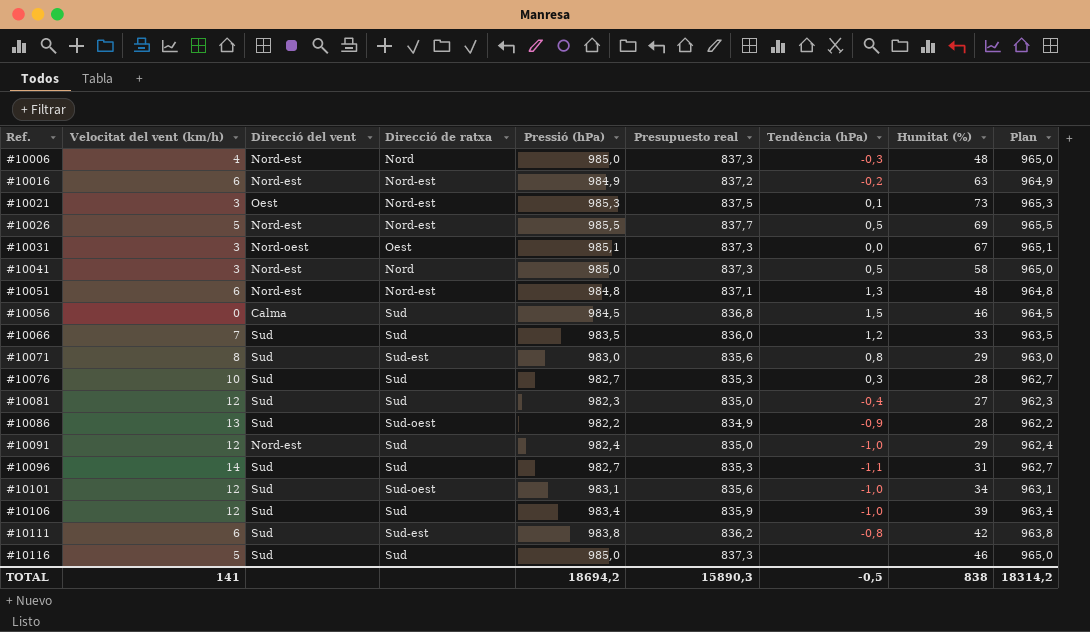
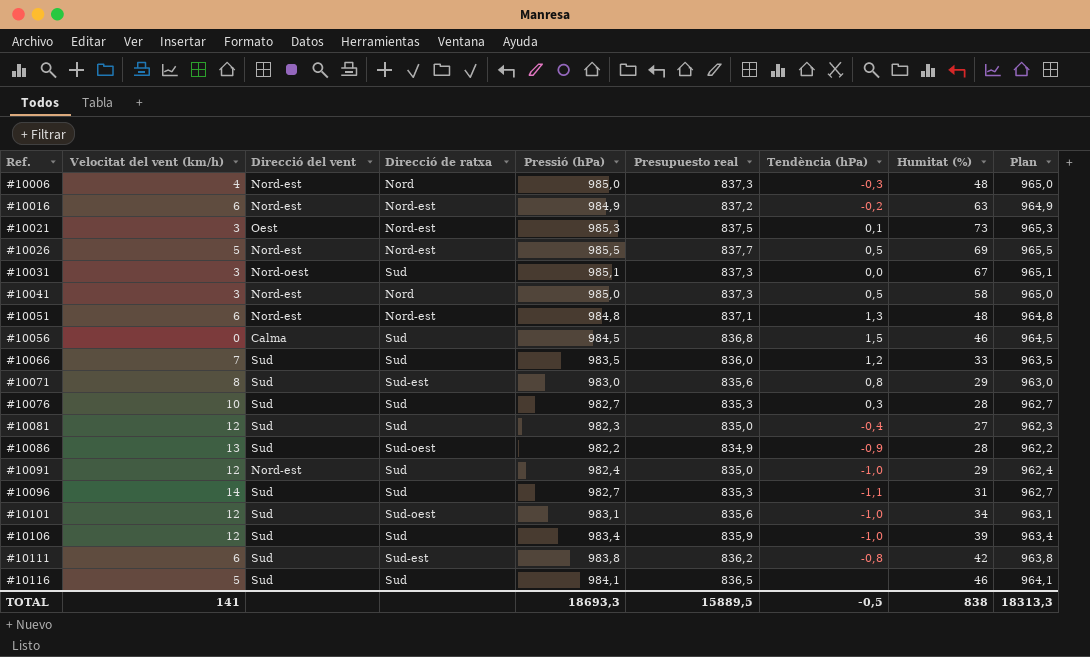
#10031 | Direcció de ratxa: Oest -> Sud
#10116 | Pressió (hPa): 985,0 -> 984,1
#10116 | Presupuesto real: 837,3 -> 836,5
#10116 | Plan: 965,0 -> 964,1
TOTAL | Pressió (hPa): 18694,2 -> 18693,3
TOTAL | Presupuesto real: 15890,3 -> 15889,5
TOTAL | Plan: 18314,2 -> 18313,3

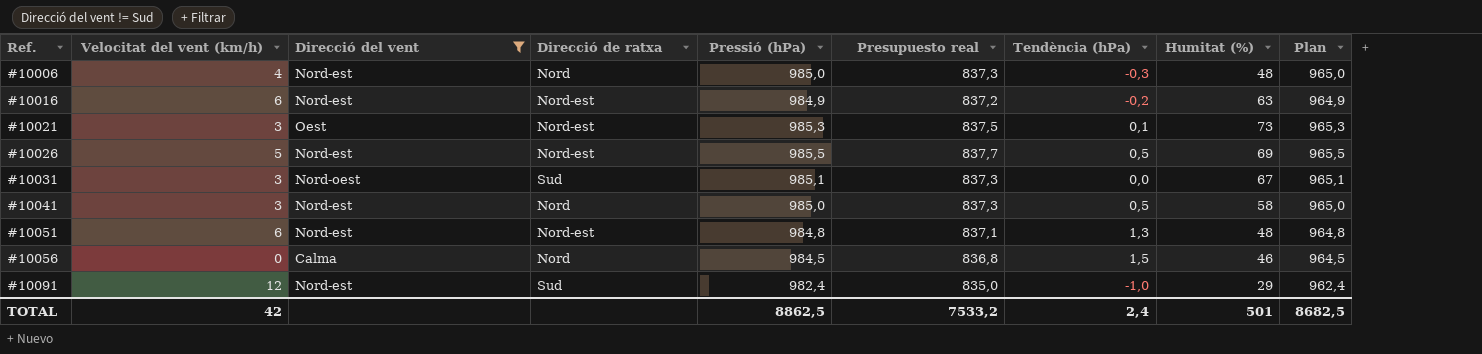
filter: none -> Direcció del vent != Sud
#10056 | Direcció de ratxa: Sud -> Nord
TOTAL | Velocitat del vent (km/h): 141 -> 42
TOTAL | Pressió (hPa): 18693,3 -> 8862,5
TOTAL | Presupuesto real: 15889,5 -> 7533,2
TOTAL | Tendència (hPa): -0,5 -> 2,4
TOTAL | Humitat (%): 838 -> 501
TOTAL | Plan: 18313,3 -> 8682,5

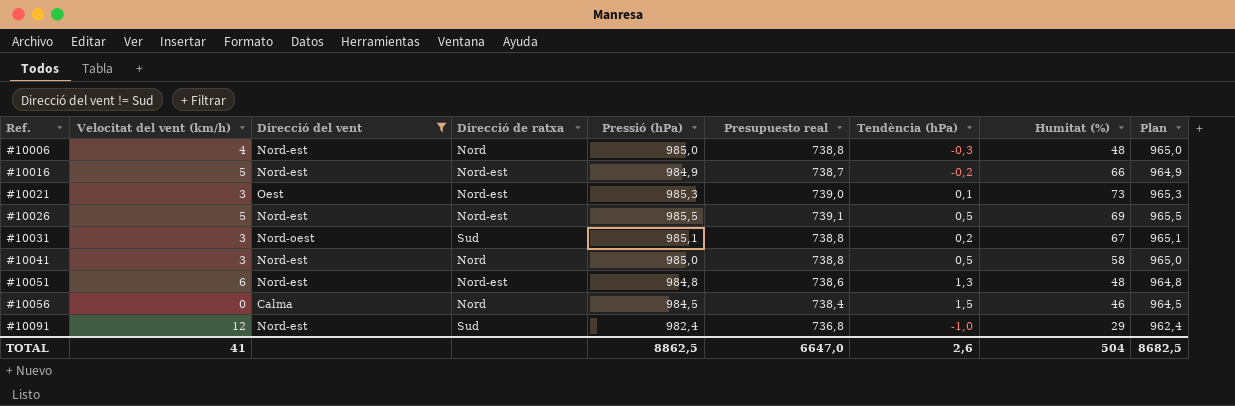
column Presupuesto real | formula: [Pressió (hPa)] * 0,85 -> [Pressió (hPa)] * 0,75
#10016 | Velocitat del vent (km/h): 6 -> 5
#10016 | Humitat (%): 63 -> 66
#10031 | Tendència (hPa): 0,0 -> 0,2
TOTAL | Velocitat del vent (km/h): 42 -> 41
TOTAL | Presupuesto real: 7533,2 -> 6647,0
TOTAL | Tendència (hPa): 2,4 -> 2,6
TOTAL | Humitat (%): 501 -> 504

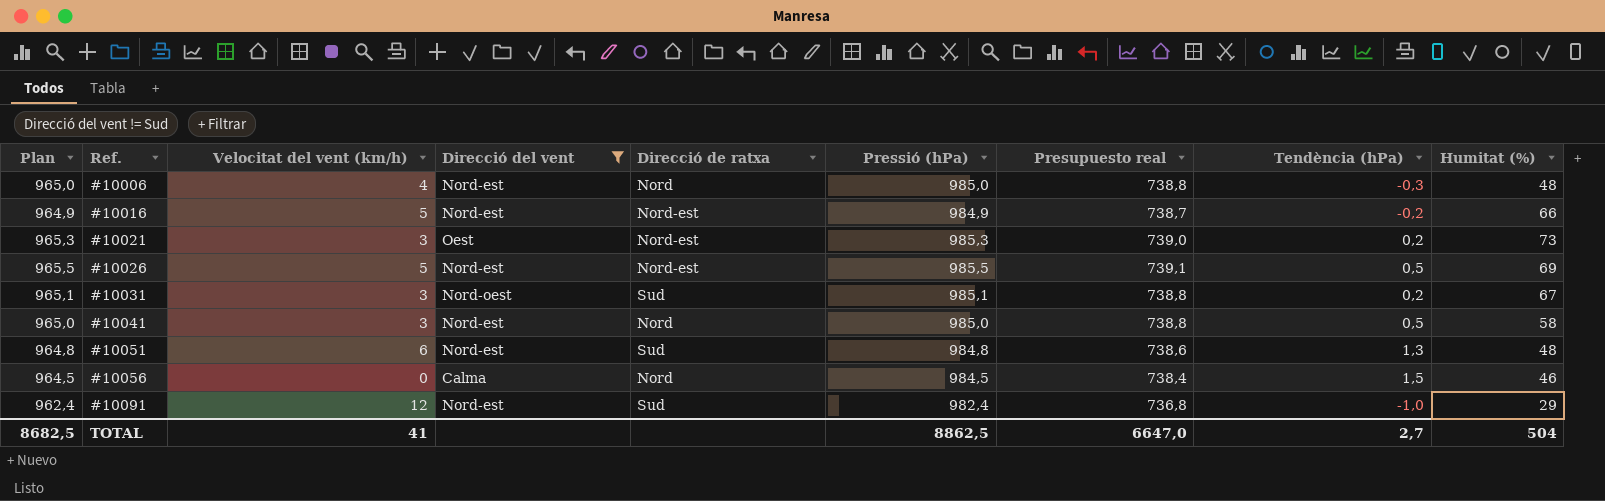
column Plan | position: 9 -> 1
#10021 | Tendència (hPa): 0,1 -> 0,2
#10051 | Direcció de ratxa: Nord-est -> Sud
TOTAL | Tendència (hPa): 2,6 -> 2,7

